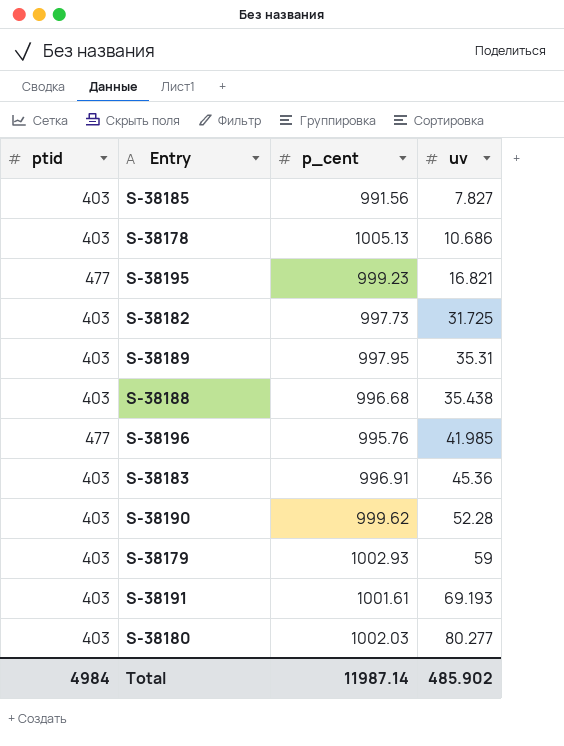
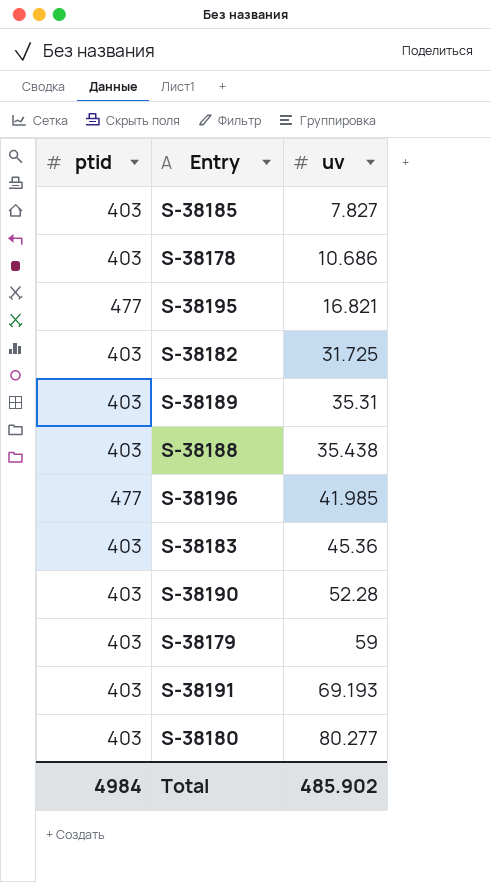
column p_cent | position: 3 -> none

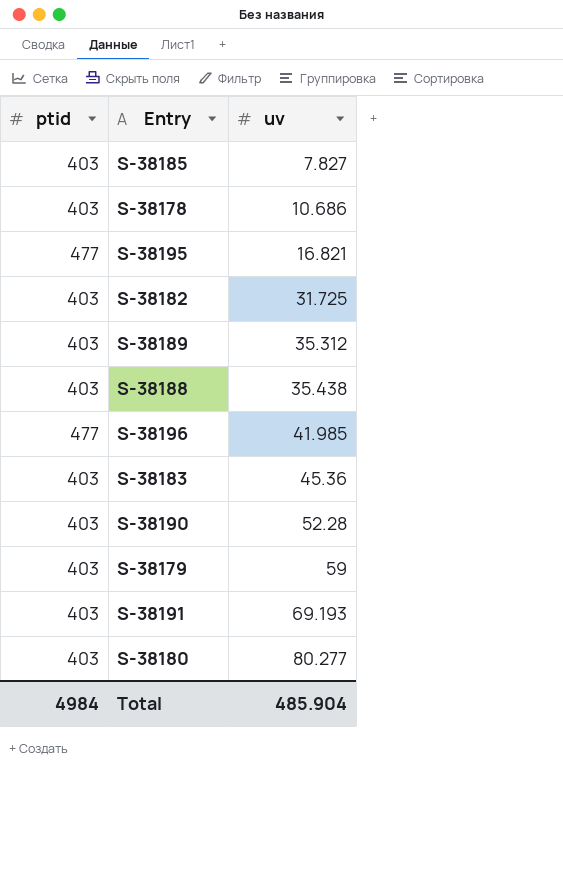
S-38189 | uv: 35.31 -> 35.312
Total | uv: 485.902 -> 485.904

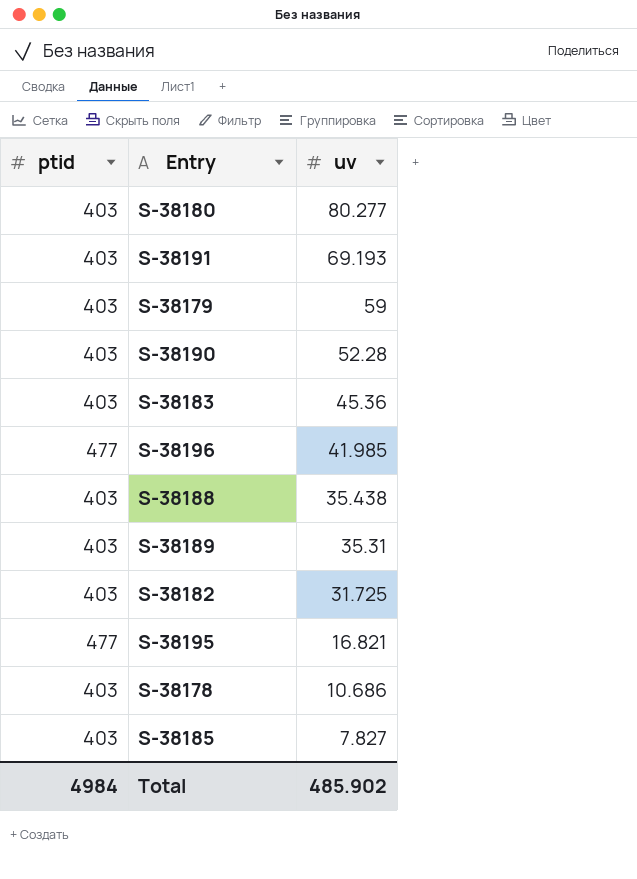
row order: uv ascending -> uv descending
S-38189 | uv: 35.312 -> 35.31
Total | uv: 485.904 -> 485.902

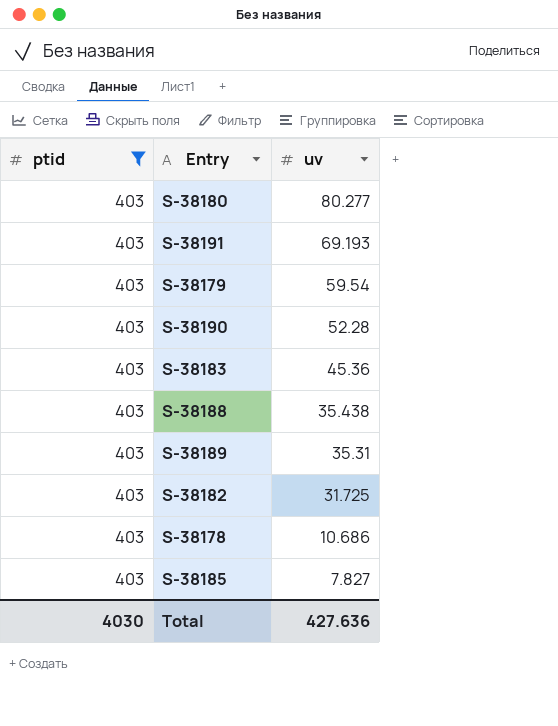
filter: none -> ptid = 403
S-38179 | uv: 59 -> 59.54
Total | ptid: 4984 -> 4030
Total | uv: 485.902 -> 427.636

